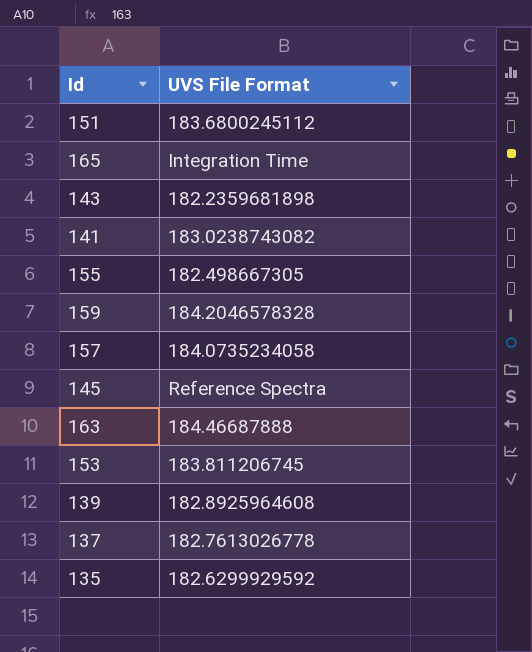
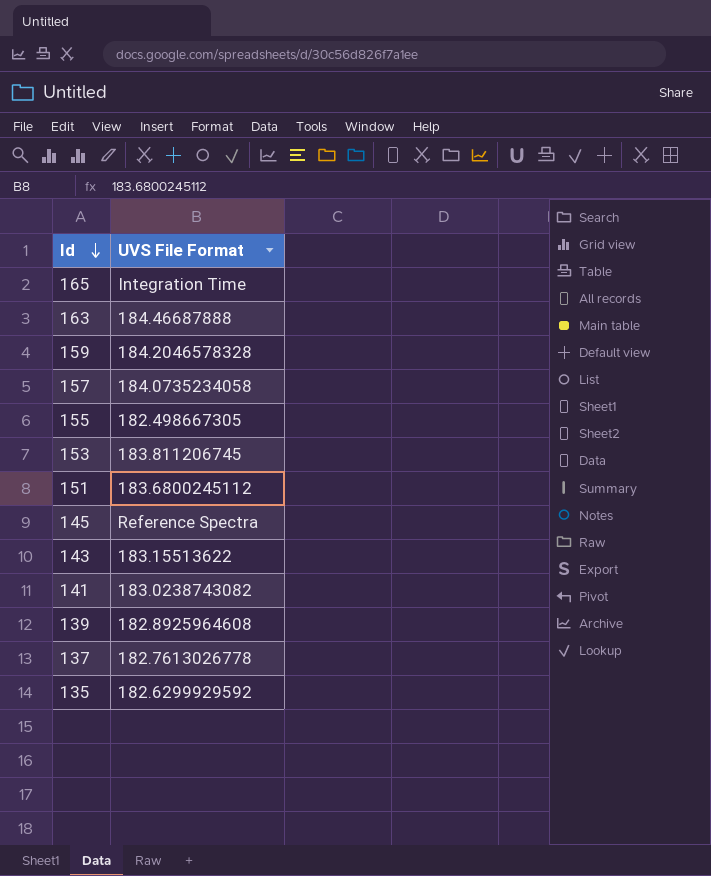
row order: none -> Id descending
143 | UVS File Format: 182.2359681898 -> 183.15513622

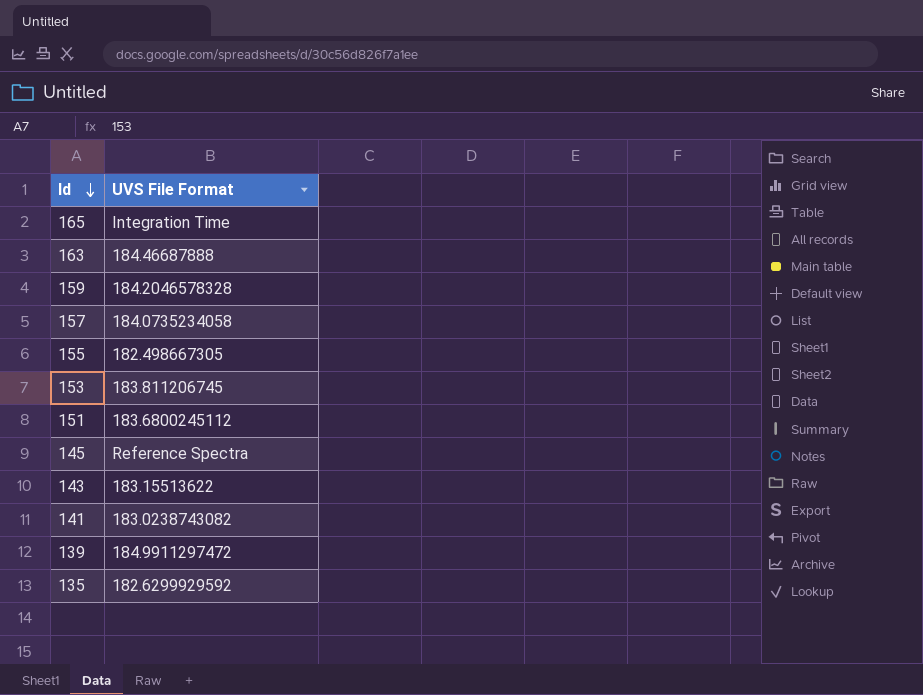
row 137: 182.7613026778 -> none
139 | UVS File Format: 182.8925964608 -> 184.9911297472

